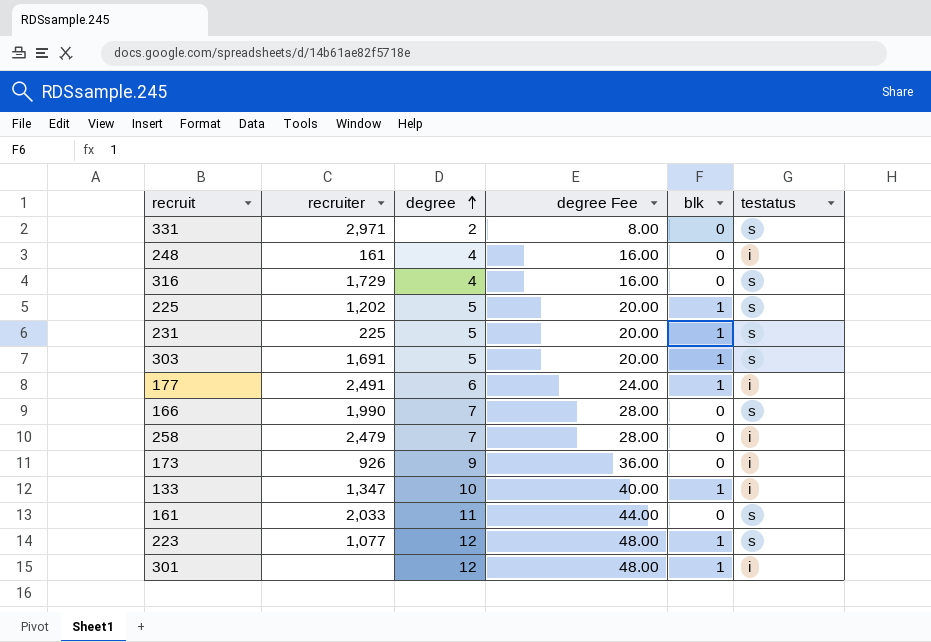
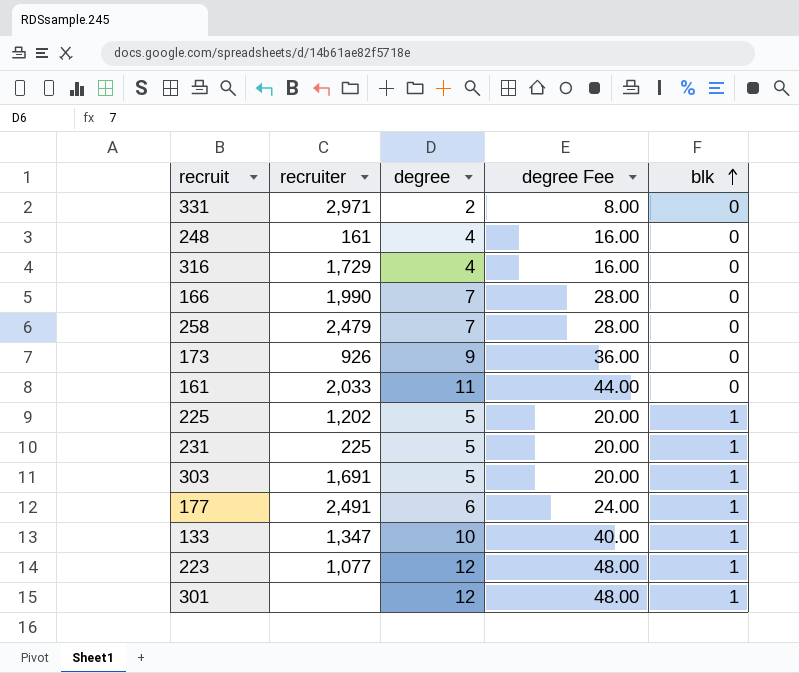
row order: degree ascending -> blk ascending
column testatus | position: 6 -> none

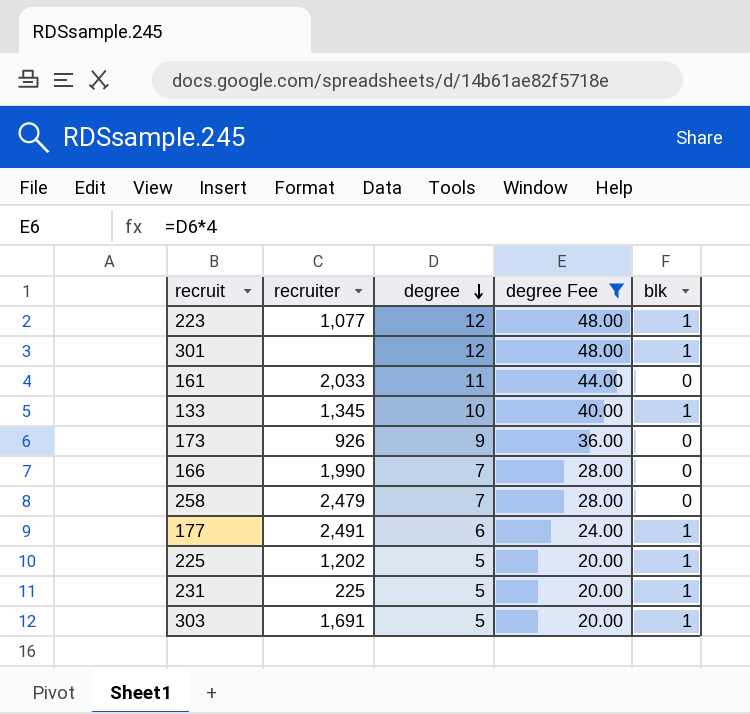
filter: none -> degree Fee >= 20.00
row order: blk ascending -> degree descending
133 | recruiter: 1,347 -> 1,345

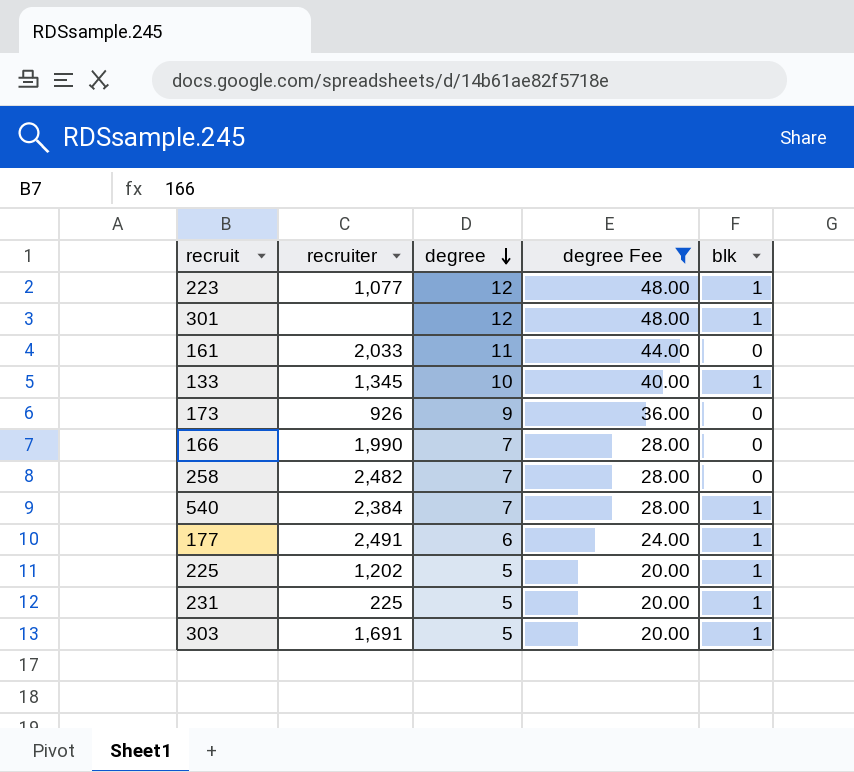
258 | recruiter: 2,479 -> 2,482
row 540: none -> 2,384 | 7 | 28.00 | 1

